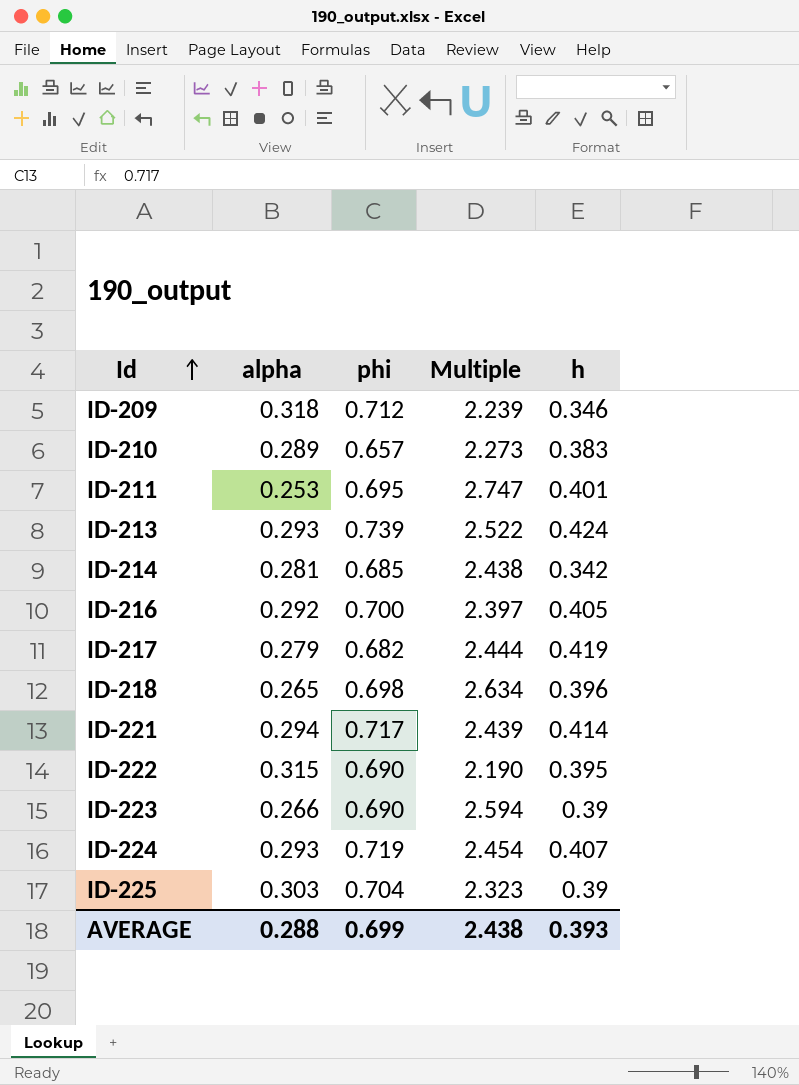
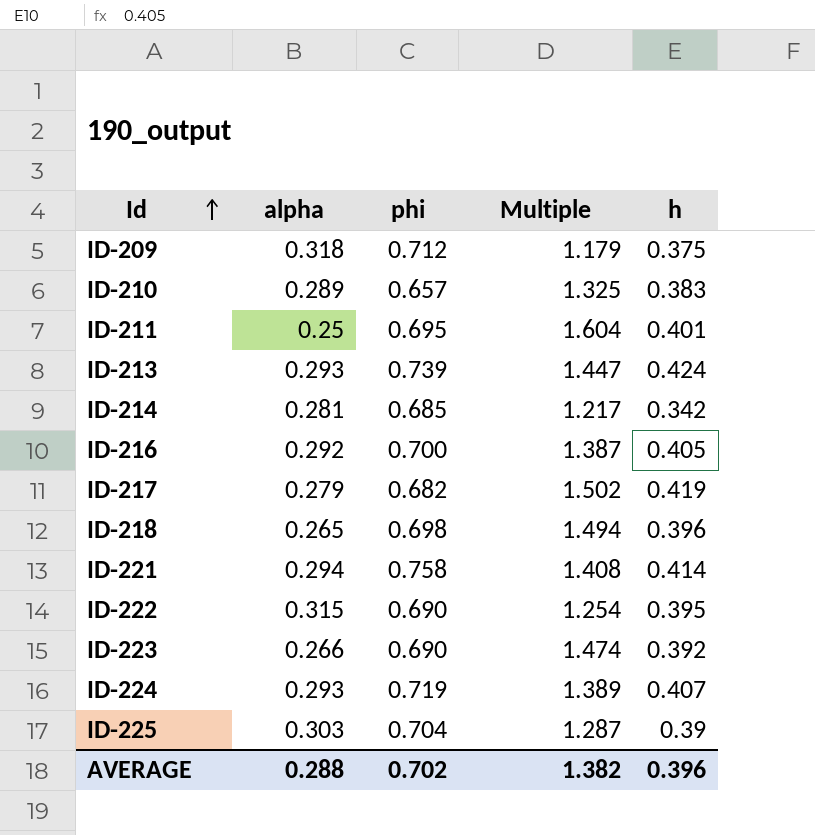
column Multiple | formula: [phi] / [alpha] -> [h] / [alpha]
ID-209 | h: 0.346 -> 0.375
ID-211 | alpha: 0.253 -> 0.25
ID-221 | phi: 0.717 -> 0.758
ID-223 | h: 0.39 -> 0.392
AVERAGE | phi: 0.699 -> 0.702
AVERAGE | Multiple: 2.438 -> 1.382
AVERAGE | h: 0.393 -> 0.396

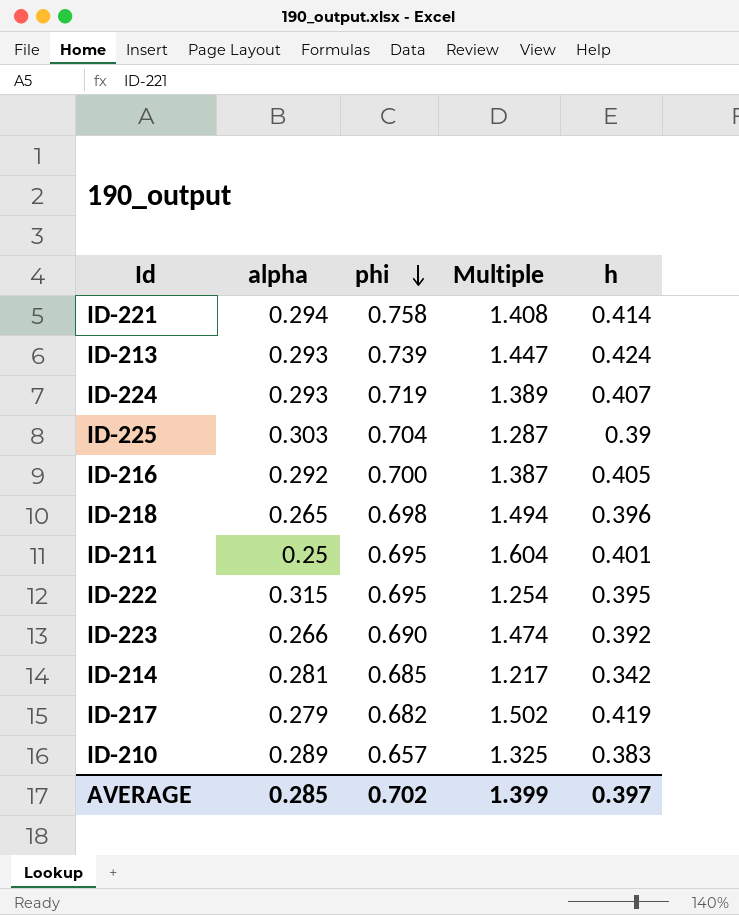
row order: Id ascending -> phi descending
row ID-209: 0.318 | 0.712 | 1.179 | 0.375 -> none
ID-222 | phi: 0.690 -> 0.695
AVERAGE | alpha: 0.288 -> 0.285
AVERAGE | Multiple: 1.382 -> 1.399
AVERAGE | h: 0.396 -> 0.397

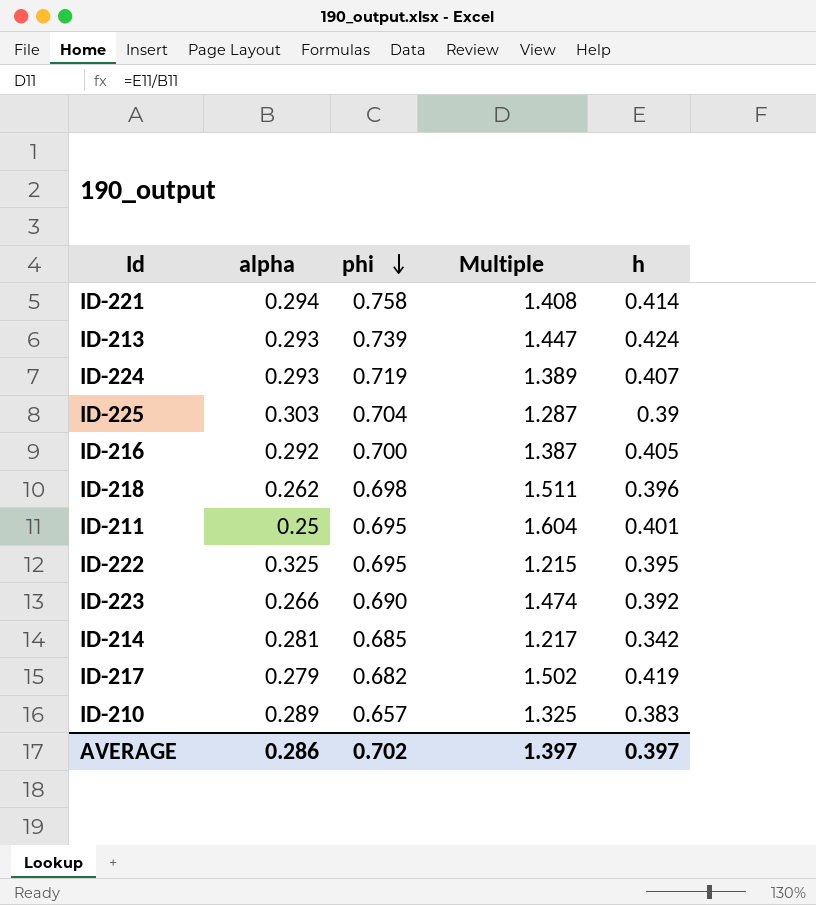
ID-218 | alpha: 0.265 -> 0.262
ID-218 | Multiple: 1.494 -> 1.511
ID-222 | alpha: 0.315 -> 0.325
ID-222 | Multiple: 1.254 -> 1.215
AVERAGE | alpha: 0.285 -> 0.286
AVERAGE | Multiple: 1.399 -> 1.397

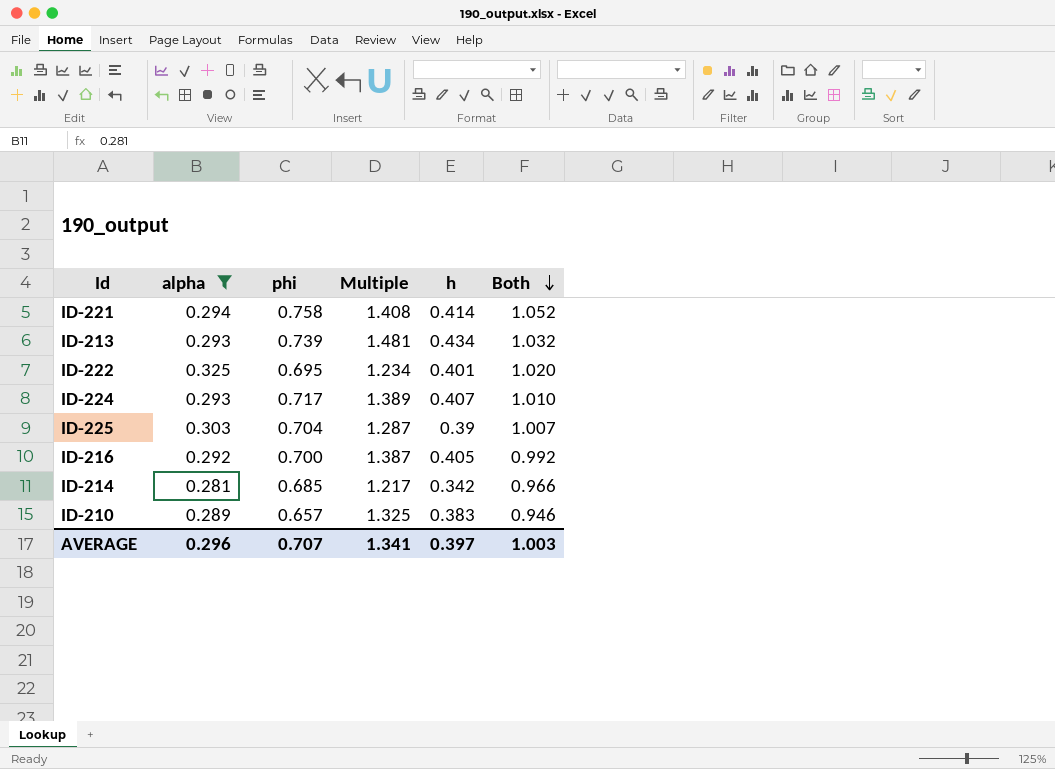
filter: none -> alpha >= 0.281
row order: phi descending -> Both descending
column Both | formula: none -> [alpha] + [phi]
ID-213 | Multiple: 1.447 -> 1.481
ID-213 | h: 0.424 -> 0.434
ID-222 | Multiple: 1.215 -> 1.234
ID-222 | h: 0.395 -> 0.401
ID-224 | phi: 0.719 -> 0.717
AVERAGE | alpha: 0.286 -> 0.296
AVERAGE | phi: 0.702 -> 0.707
AVERAGE | Multiple: 1.397 -> 1.341

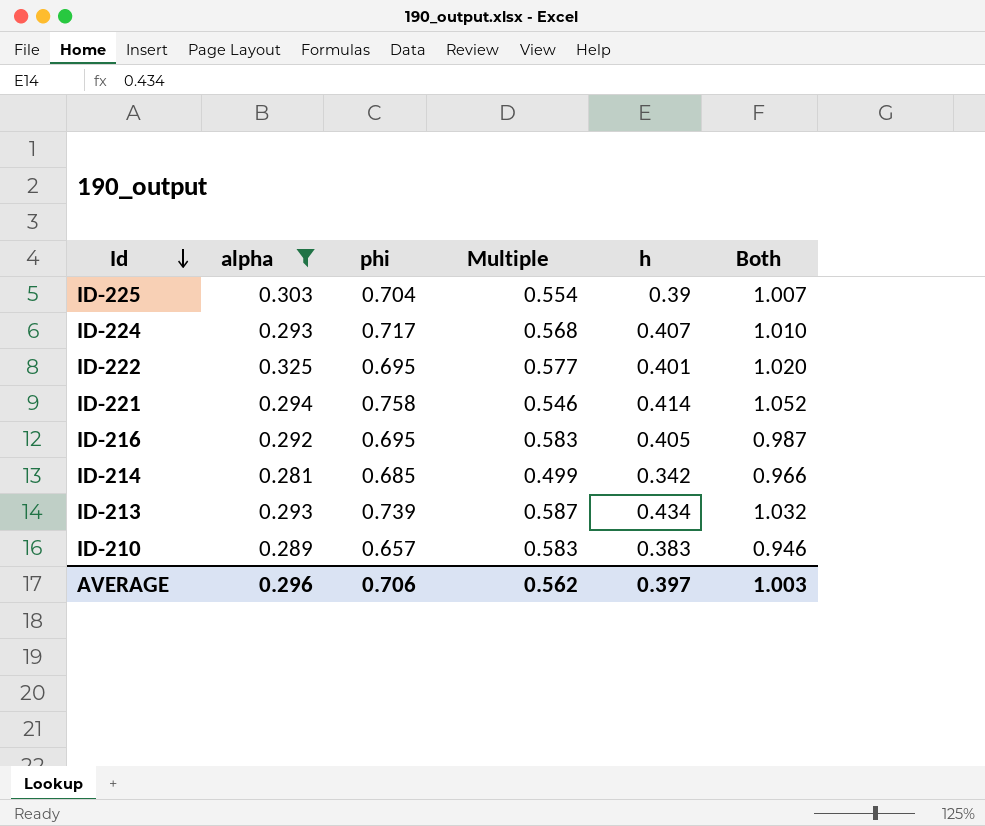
row order: Both descending -> Id descending
column Multiple | formula: [h] / [alpha] -> [h] / [phi]
ID-216 | phi: 0.700 -> 0.695
ID-216 | Both: 0.992 -> 0.987
AVERAGE | phi: 0.707 -> 0.706
AVERAGE | Multiple: 1.341 -> 0.562

